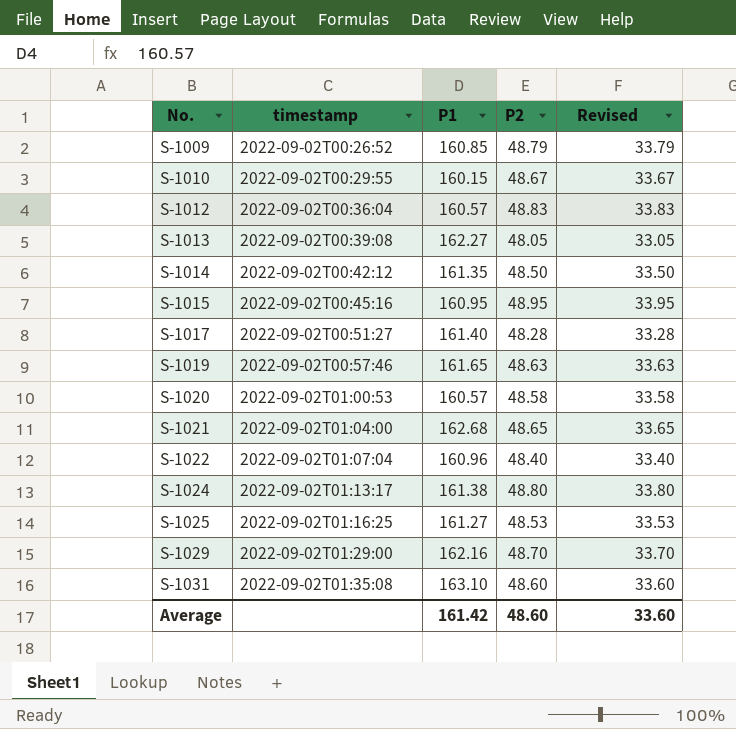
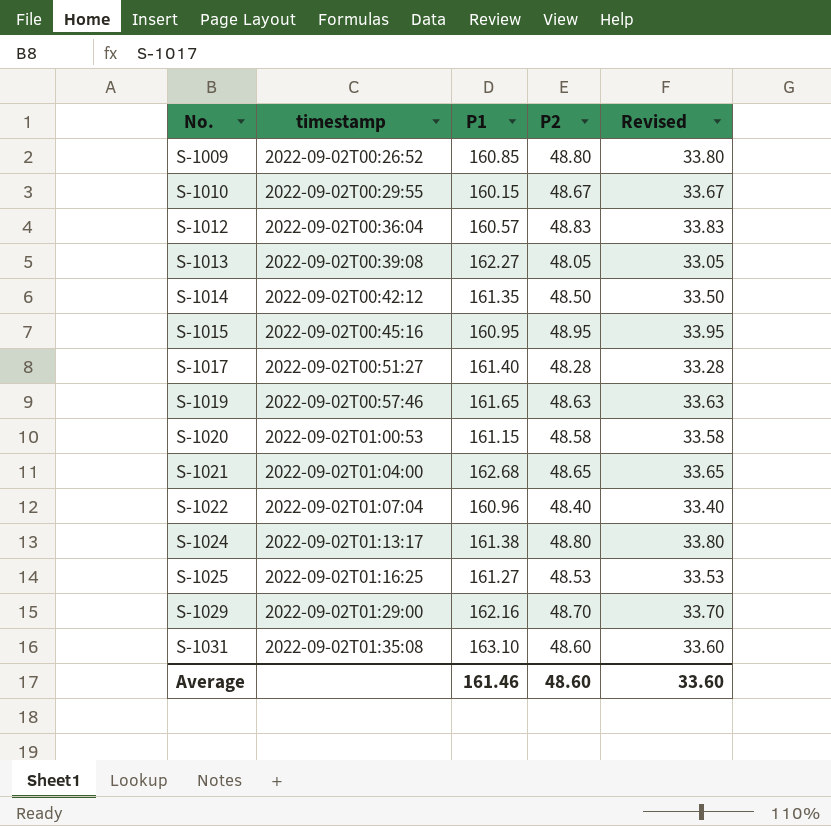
S-1009 | P2: 48.79 -> 48.80
S-1009 | Revised: 33.79 -> 33.80
S-1020 | P1: 160.57 -> 161.15
Average | P1: 161.42 -> 161.46

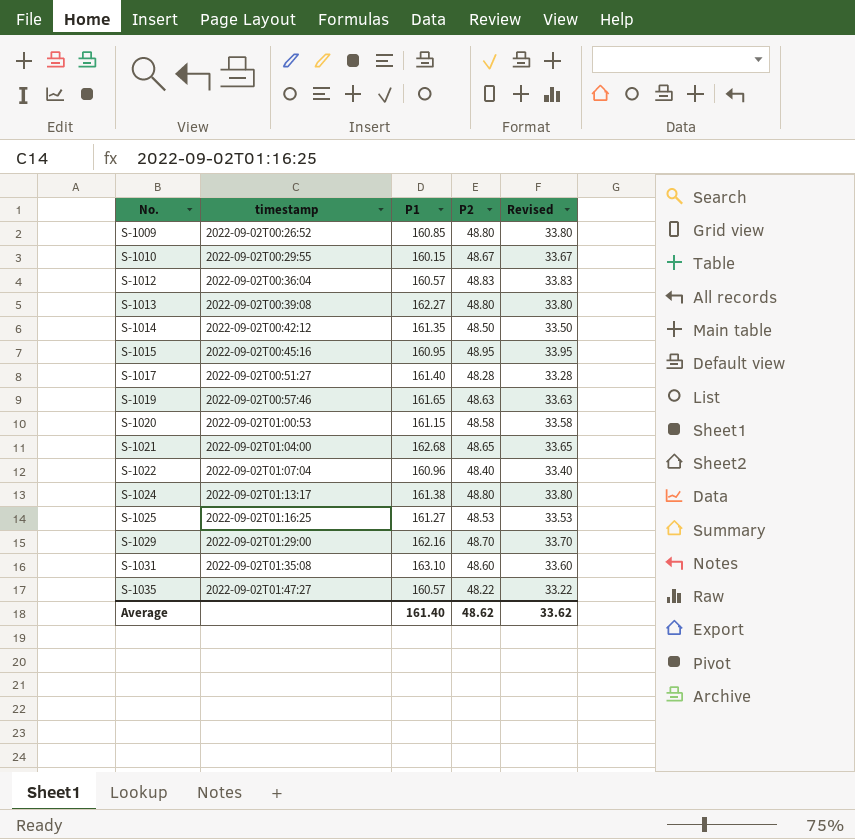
S-1013 | P2: 48.05 -> 48.80
S-1013 | Revised: 33.05 -> 33.80
row S-1035: none -> 2022-09-02T01:47:27 | 160.57 | 48.22 | 33.22
Average | P1: 161.46 -> 161.40
Average | P2: 48.60 -> 48.62
Average | Revised: 33.60 -> 33.62

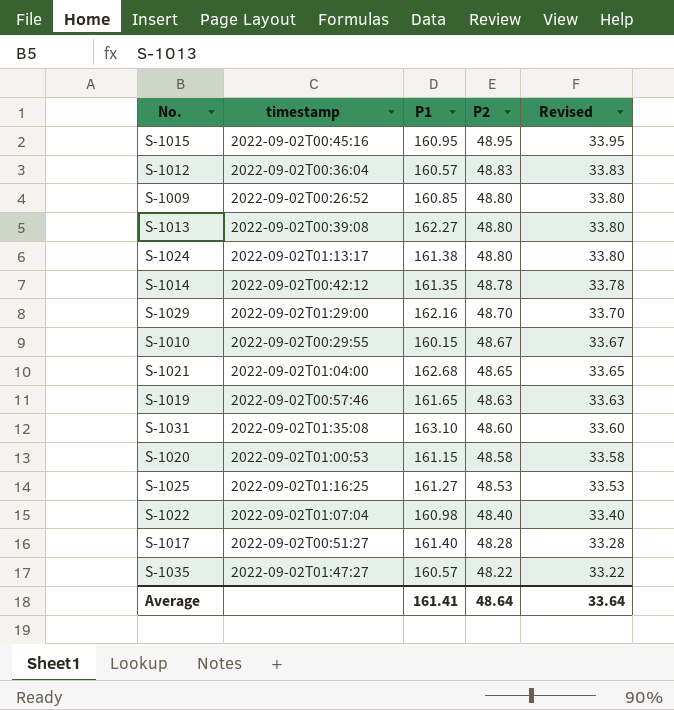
row order: No. ascending -> P2 descending
S-1014 | P2: 48.50 -> 48.78
S-1014 | Revised: 33.50 -> 33.78
S-1022 | P1: 160.96 -> 160.98
Average | P1: 161.40 -> 161.41
Average | P2: 48.62 -> 48.64
Average | Revised: 33.62 -> 33.64

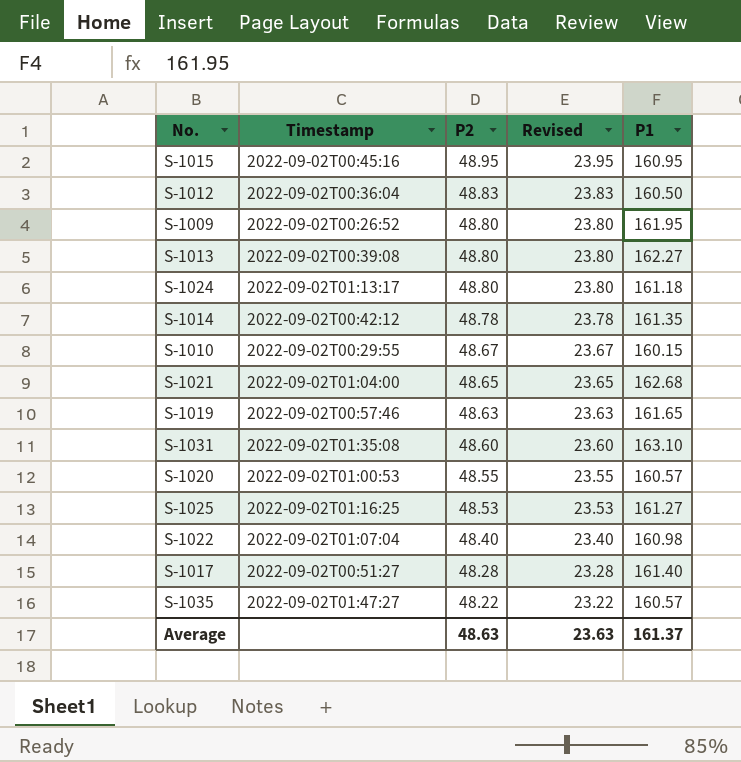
column name: timestamp -> Timestamp
column Revised | formula: [P2] - 15 -> [P2] - 25
column P1 | position: 3 -> 5
row S-1029: 2022-09-02T01:29:00 | 162.16 | 48.70 | 33.70 -> none
S-1012 | P1: 160.57 -> 160.50
S-1009 | P1: 160.85 -> 161.95
S-1024 | P1: 161.38 -> 161.18
S-1020 | P2: 48.58 -> 48.55
S-1020 | P1: 161.15 -> 160.57
Average | P2: 48.64 -> 48.63
Average | Revised: 33.64 -> 23.63
Average | P1: 161.41 -> 161.37

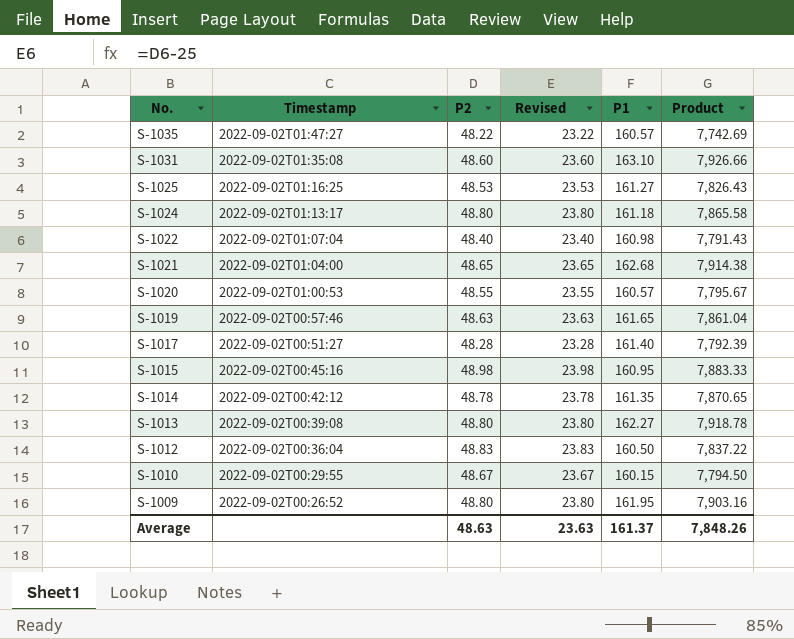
row order: P2 descending -> No. descending
column Product | formula: none -> [P2] * [P1]
S-1015 | P2: 48.95 -> 48.98
S-1015 | Revised: 23.95 -> 23.98

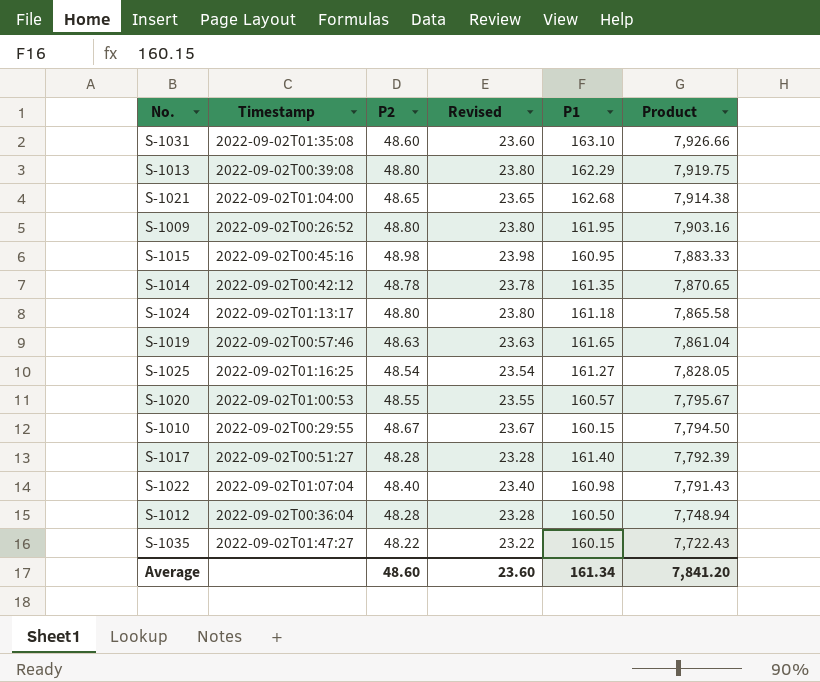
row order: No. descending -> Product descending
S-1013 | P1: 162.27 -> 162.29
S-1013 | Product: 7,918.78 -> 7,919.75
S-1025 | P2: 48.53 -> 48.54
S-1025 | Revised: 23.53 -> 23.54
S-1025 | Product: 7,826.43 -> 7,828.05
S-1012 | P2: 48.83 -> 48.28
S-1012 | Revised: 23.83 -> 23.28
S-1012 | Product: 7,837.22 -> 7,748.94
S-1035 | P1: 160.57 -> 160.15
S-1035 | Product: 7,742.69 -> 7,722.43
Average | P2: 48.63 -> 48.60
Average | Revised: 23.63 -> 23.60
Average | P1: 161.37 -> 161.34
Average | Product: 7,848.26 -> 7,841.20

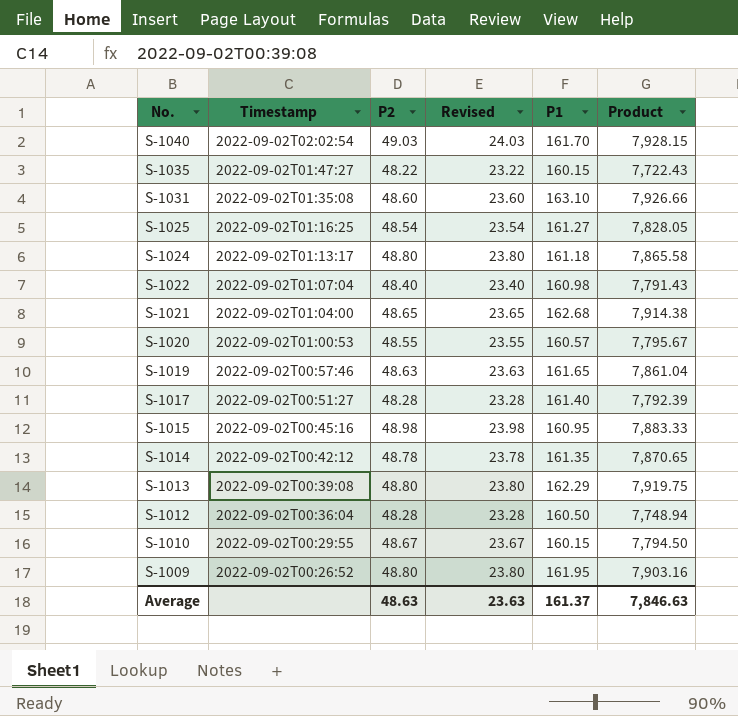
row order: Product descending -> No. descending
row S-1040: none -> 2022-09-02T02:02:54 | 49.03 | 24.03 | 161.70 | 7,928.15
Average | P2: 48.60 -> 48.63
Average | Revised: 23.60 -> 23.63
Average | P1: 161.34 -> 161.37
Average | Product: 7,841.20 -> 7,846.63

